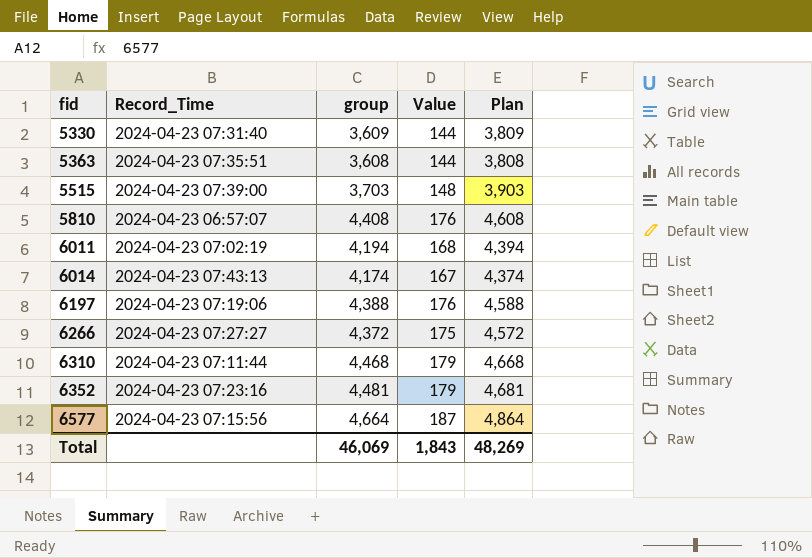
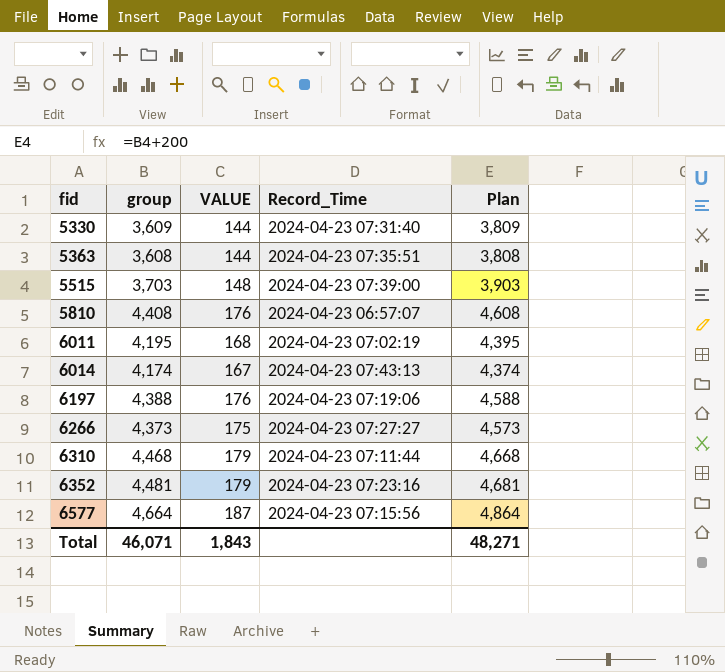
column name: Value -> VALUE
column Record_Time | position: 2 -> 4
6011 | group: 4,194 -> 4,195
6011 | Plan: 4,394 -> 4,395
6266 | group: 4,372 -> 4,373
6266 | Plan: 4,572 -> 4,573
Total | group: 46,069 -> 46,071
Total | Plan: 48,269 -> 48,271

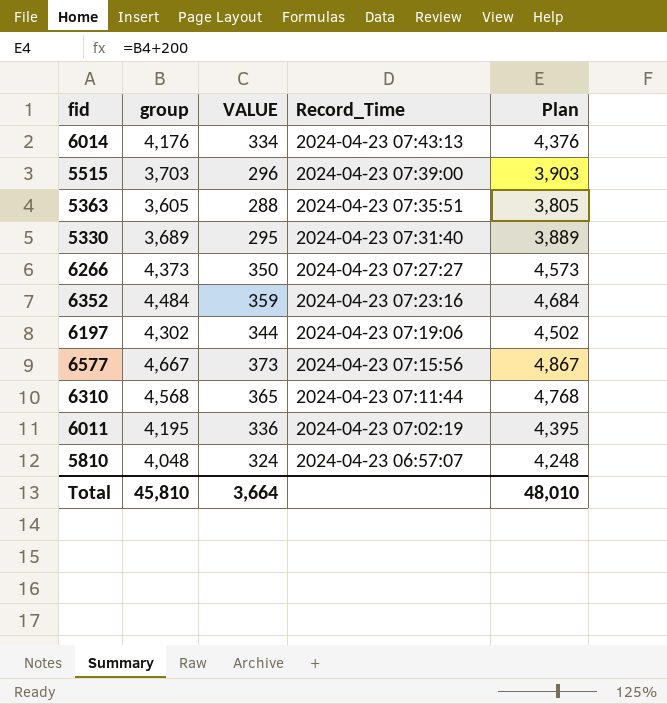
row order: fid ascending -> Record_Time descending
column VALUE | formula: [group] * 0.04 -> [group] * 0.08
6014 | group: 4,174 -> 4,176
6014 | Plan: 4,374 -> 4,376
5363 | group: 3,608 -> 3,605
5363 | Plan: 3,808 -> 3,805
5330 | group: 3,609 -> 3,689
5330 | Plan: 3,809 -> 3,889
6352 | group: 4,481 -> 4,484
6352 | Plan: 4,681 -> 4,684
6197 | group: 4,388 -> 4,302
6197 | Plan: 4,588 -> 4,502
6577 | group: 4,664 -> 4,667
6577 | Plan: 4,864 -> 4,867
6310 | group: 4,468 -> 4,568
6310 | Plan: 4,668 -> 4,768
5810 | group: 4,408 -> 4,048
5810 | Plan: 4,608 -> 4,248
Total | group: 46,071 -> 45,810
Total | VALUE: 1,843 -> 3,664
Total | Plan: 48,271 -> 48,010

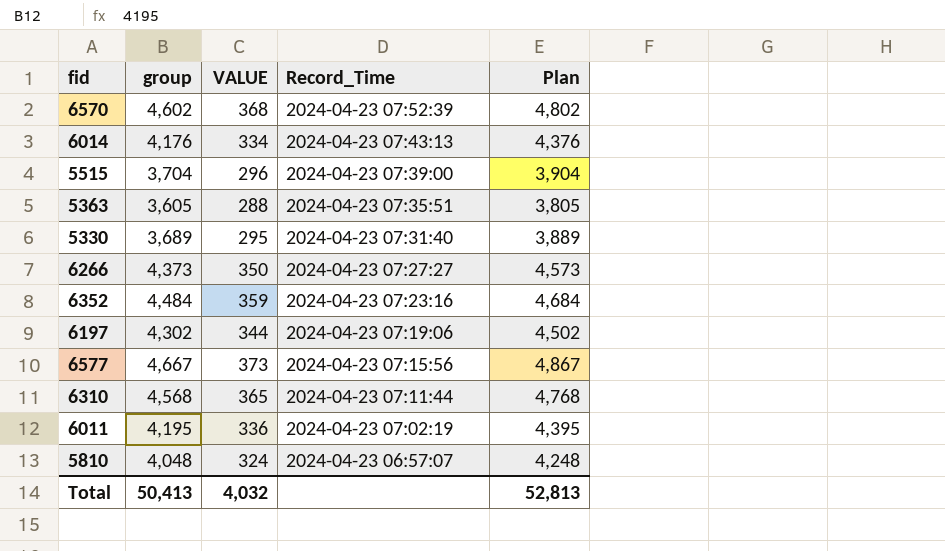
row 6570: none -> 4,602 | 368 | 2024-04-23 07:52:39 | 4,802
5515 | group: 3,703 -> 3,704
5515 | Plan: 3,903 -> 3,904
Total | group: 45,810 -> 50,413
Total | VALUE: 3,664 -> 4,032
Total | Plan: 48,010 -> 52,813

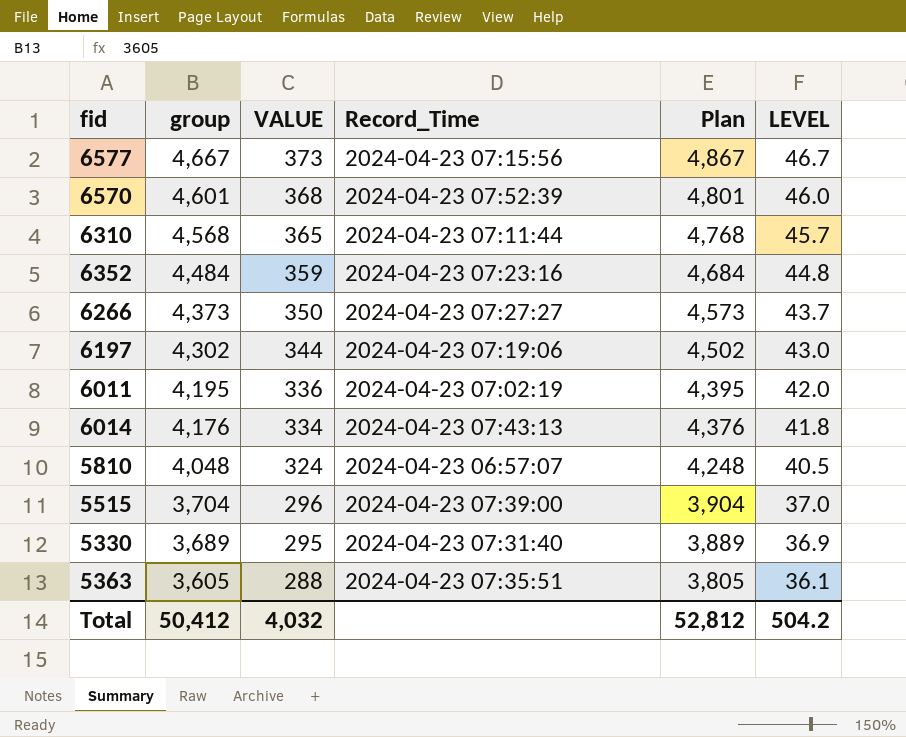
row order: Record_Time descending -> group descending
column LEVEL | formula: none -> [group] * 0.01
6570 | group: 4,602 -> 4,601
6570 | Plan: 4,802 -> 4,801
Total | group: 50,413 -> 50,412
Total | Plan: 52,813 -> 52,812

